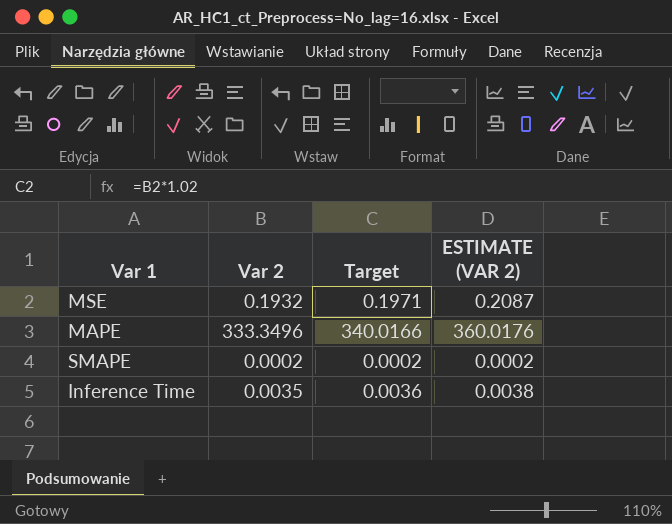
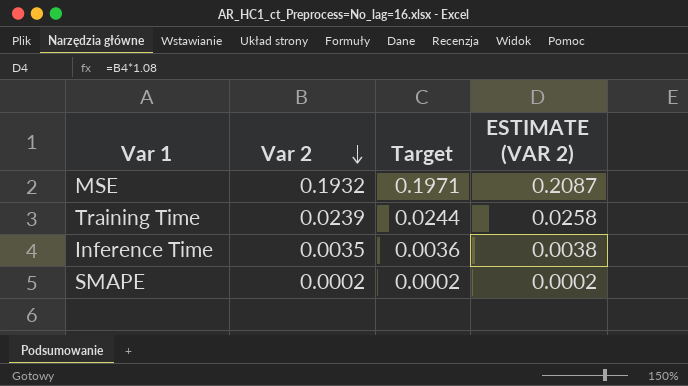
row order: none -> Var 2 descending
row MAPE: 333.3496 | 340.0166 | 360.0176 -> none
row Training Time: none -> 0.0239 | 0.0244 | 0.0258

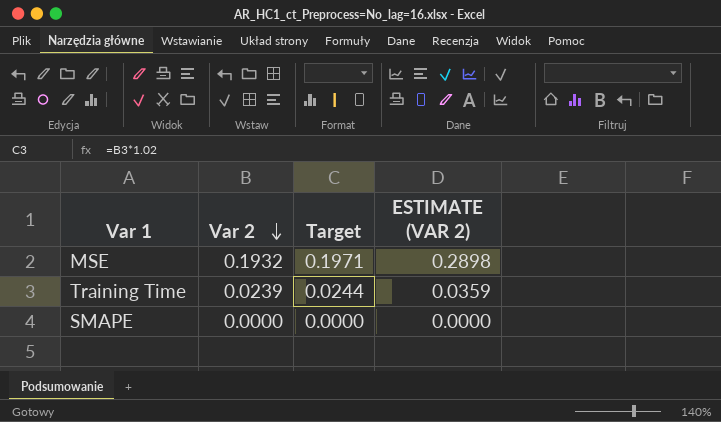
column ESTIMATE (VAR 2) | formula: [Var 2] * 1.08 -> [Var 2] * 1.5
row Inference Time: 0.0035 | 0.0036 | 0.0038 -> none
SMAPE | Var 2: 0.0002 -> 0.0000
SMAPE | Target: 0.0002 -> 0.0000

